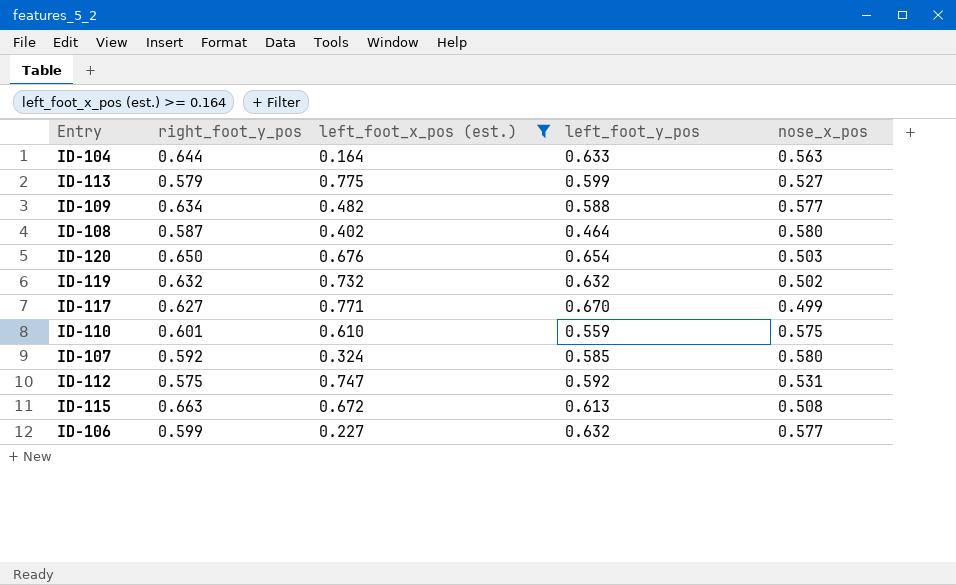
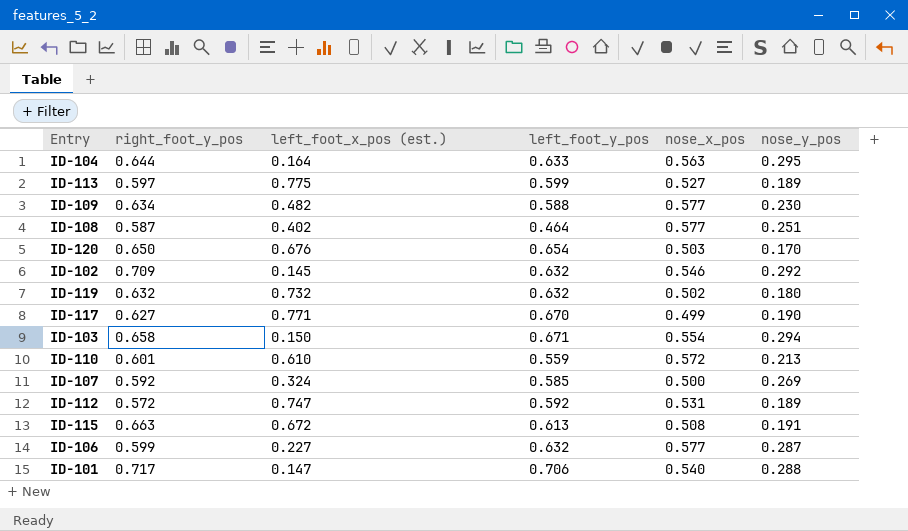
filter: left_foot_x_pos (est.) >= 0.164 -> none
column nose_y_pos | position: none -> 6
ID-113 | right_foot_y_pos: 0.579 -> 0.597
ID-108 | nose_x_pos: 0.580 -> 0.577
ID-110 | nose_x_pos: 0.575 -> 0.572
ID-107 | nose_x_pos: 0.580 -> 0.500
ID-112 | right_foot_y_pos: 0.575 -> 0.572

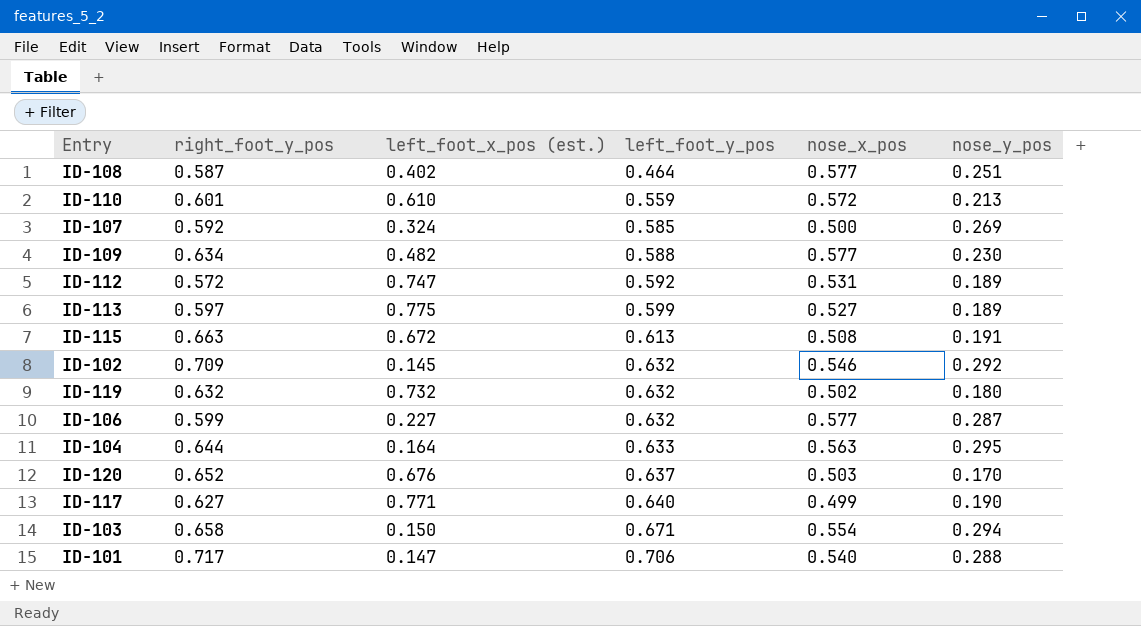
row order: none -> left_foot_y_pos ascending
ID-120 | right_foot_y_pos: 0.650 -> 0.652
ID-120 | left_foot_y_pos: 0.654 -> 0.637
ID-117 | left_foot_y_pos: 0.670 -> 0.640

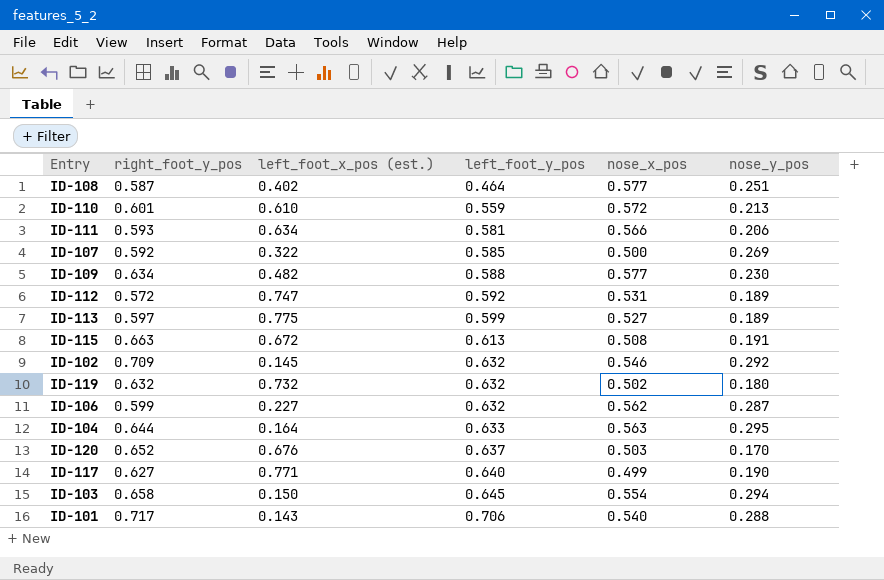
row ID-111: none -> 0.593 | 0.634 | 0.581 | 0.566 | 0.206
ID-107 | left_foot_x_pos (est.): 0.324 -> 0.322
ID-106 | nose_x_pos: 0.577 -> 0.562
ID-103 | left_foot_y_pos: 0.671 -> 0.645
ID-101 | left_foot_x_pos (est.): 0.147 -> 0.143

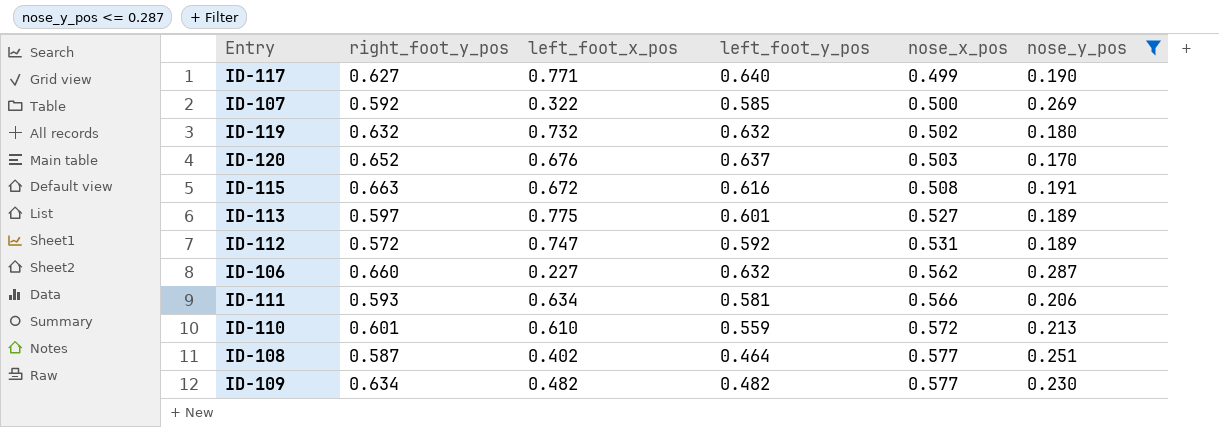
filter: none -> nose_y_pos <= 0.287
row order: left_foot_y_pos ascending -> nose_x_pos ascending
column name: left_foot_x_pos (est.) -> left_foot_x_pos
ID-115 | left_foot_y_pos: 0.613 -> 0.616
ID-113 | left_foot_y_pos: 0.599 -> 0.601
ID-106 | right_foot_y_pos: 0.599 -> 0.660
ID-109 | left_foot_y_pos: 0.588 -> 0.482

